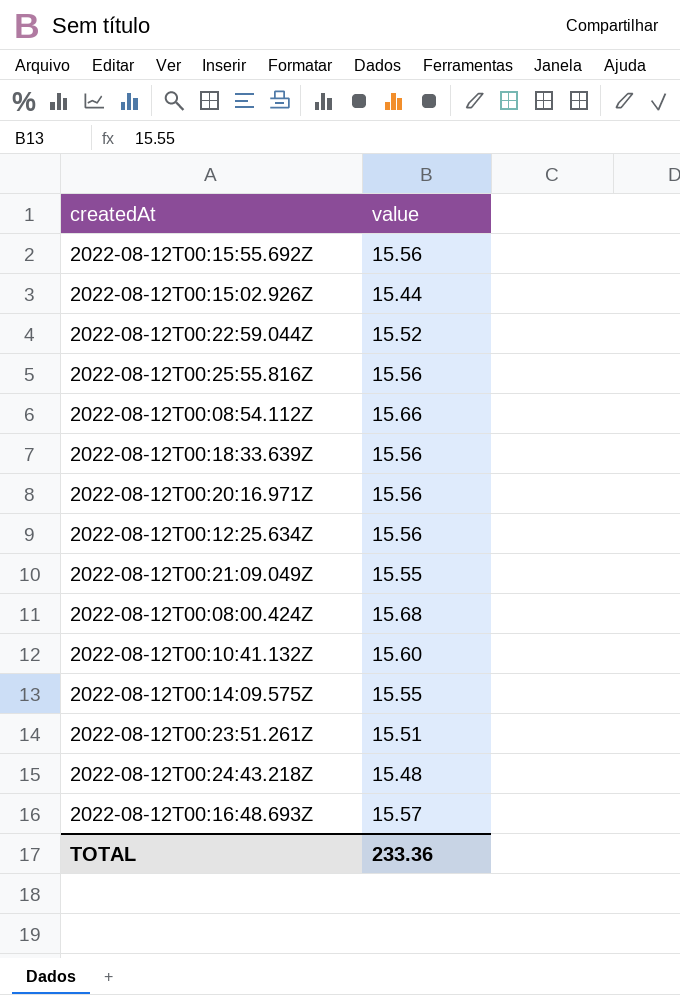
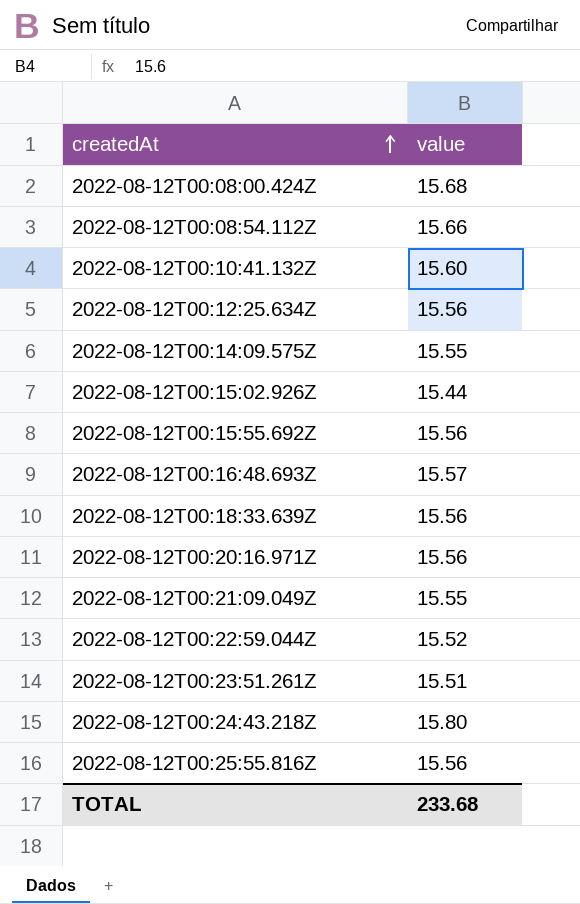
row order: none -> createdAt ascending
2022-08-12T00:24:43.218Z | value: 15.48 -> 15.80
TOTAL | value: 233.36 -> 233.68

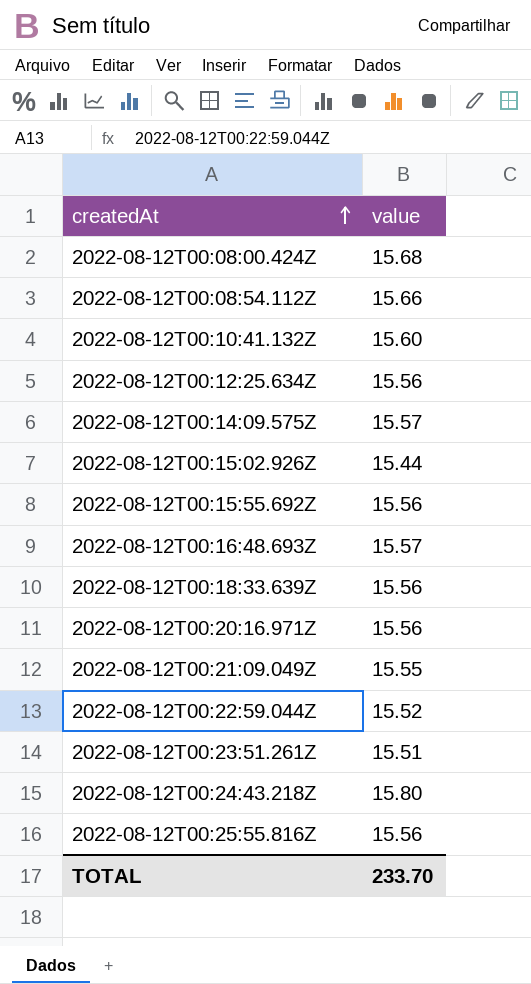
2022-08-12T00:14:09.575Z | value: 15.55 -> 15.57
TOTAL | value: 233.68 -> 233.70

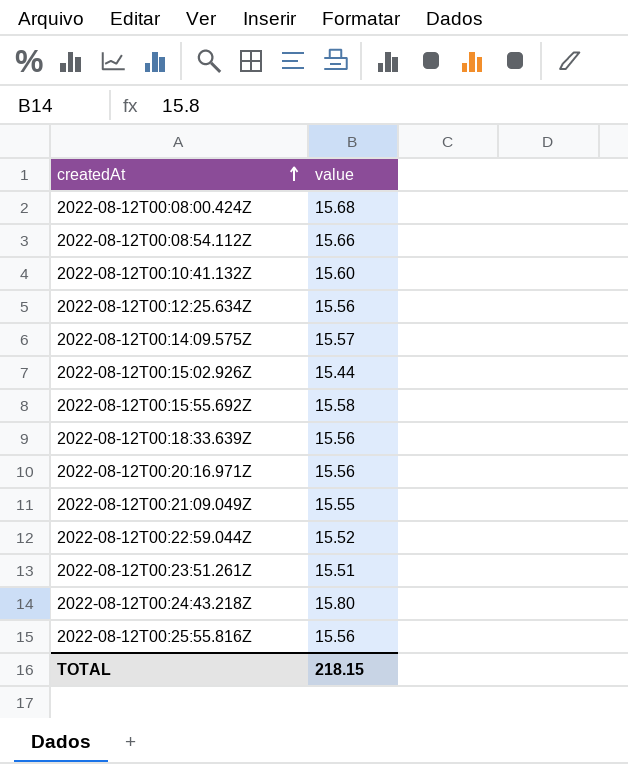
row 2022-08-12T00:16:48.693Z: 15.57 -> none
2022-08-12T00:15:55.692Z | value: 15.56 -> 15.58
TOTAL | value: 233.70 -> 218.15

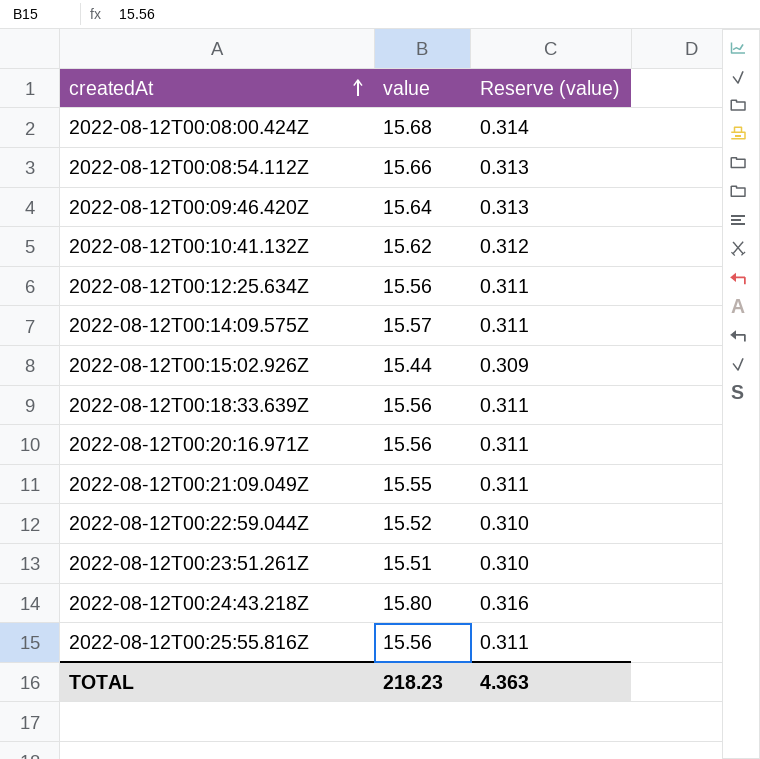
column Reserve (value) | formula: none -> [value] * 0.02
row 2022-08-12T00:15:55.692Z: 15.58 -> none
row 2022-08-12T00:09:46.420Z: none -> 15.64 | 0.313
2022-08-12T00:10:41.132Z | value: 15.60 -> 15.62
TOTAL | value: 218.15 -> 218.23

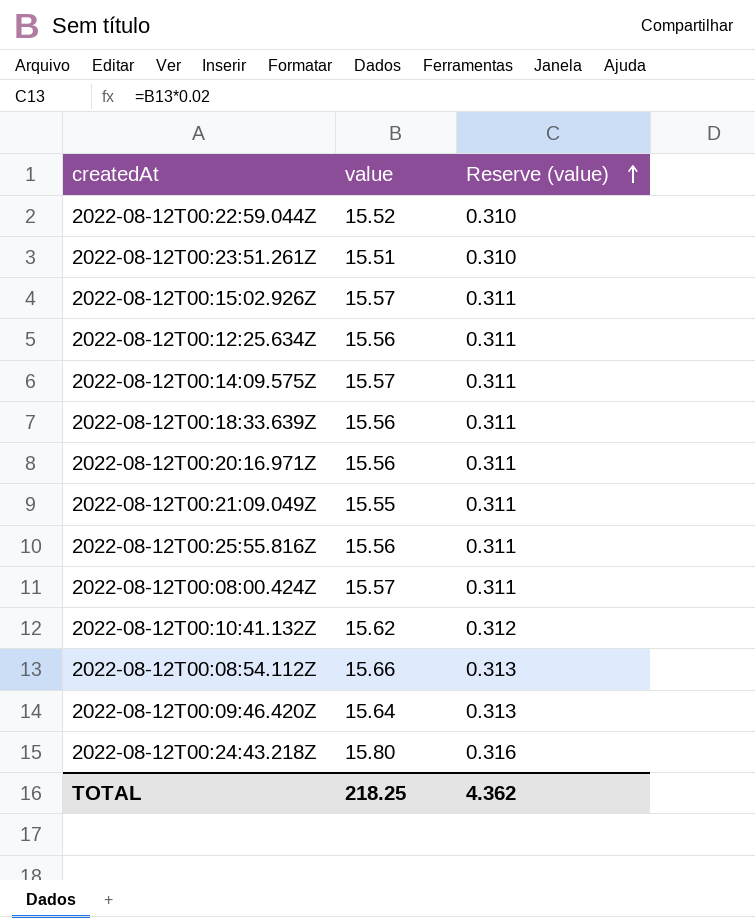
row order: createdAt ascending -> Reserve (value) ascending
2022-08-12T00:15:02.926Z | value: 15.44 -> 15.57
2022-08-12T00:15:02.926Z | Reserve (value): 0.309 -> 0.311
2022-08-12T00:08:00.424Z | value: 15.68 -> 15.57
2022-08-12T00:08:00.424Z | Reserve (value): 0.314 -> 0.311
TOTAL | value: 218.23 -> 218.25
TOTAL | Reserve (value): 4.363 -> 4.362

